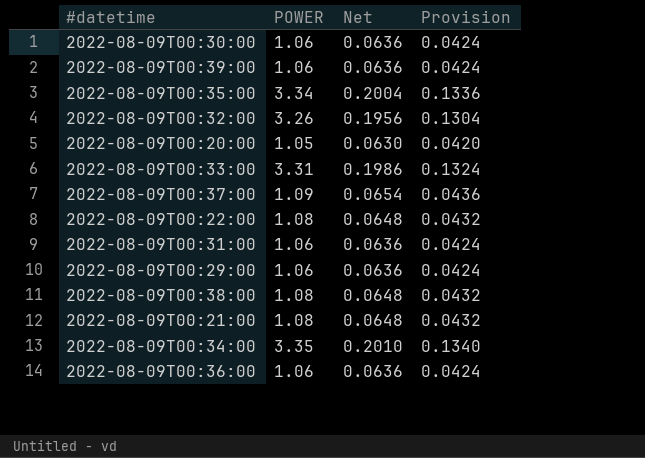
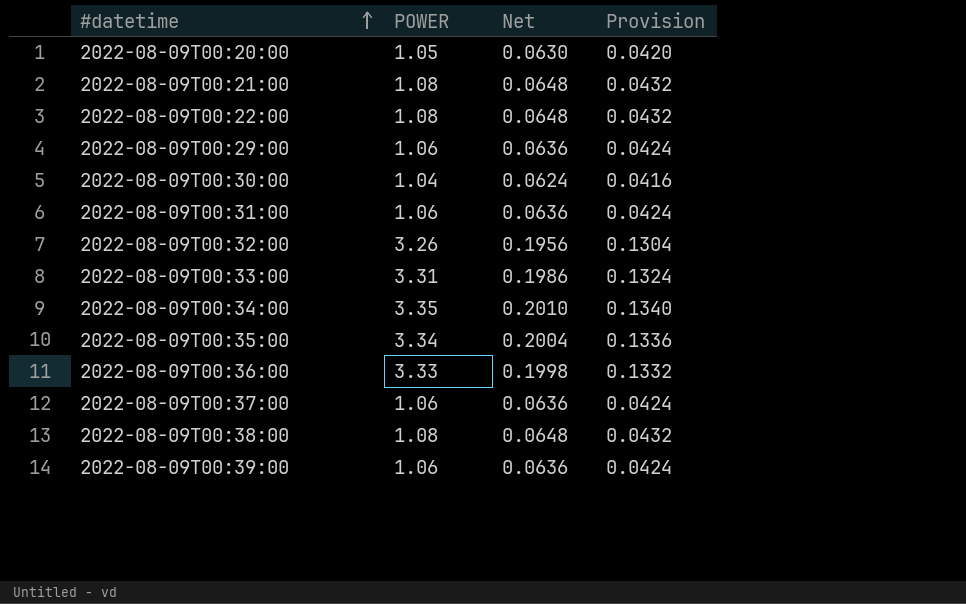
row order: none -> #datetime ascending
2022-08-09T00:30:00 | POWER: 1.06 -> 1.04
2022-08-09T00:30:00 | Net: 0.0636 -> 0.0624
2022-08-09T00:30:00 | Provision: 0.0424 -> 0.0416
2022-08-09T00:36:00 | POWER: 1.06 -> 3.33
2022-08-09T00:36:00 | Net: 0.0636 -> 0.1998
2022-08-09T00:36:00 | Provision: 0.0424 -> 0.1332
2022-08-09T00:37:00 | POWER: 1.09 -> 1.06
2022-08-09T00:37:00 | Net: 0.0654 -> 0.0636
2022-08-09T00:37:00 | Provision: 0.0436 -> 0.0424

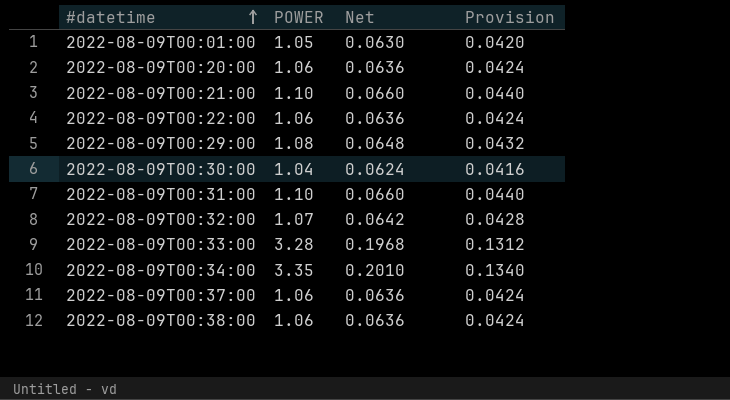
row 2022-08-09T00:35:00: 3.34 | 0.2004 | 0.1336 -> none
row 2022-08-09T00:36:00: 3.33 | 0.1998 | 0.1332 -> none
row 2022-08-09T00:39:00: 1.06 | 0.0636 | 0.0424 -> none
row 2022-08-09T00:01:00: none -> 1.05 | 0.0630 | 0.0420
2022-08-09T00:20:00 | POWER: 1.05 -> 1.06
2022-08-09T00:20:00 | Net: 0.0630 -> 0.0636
2022-08-09T00:20:00 | Provision: 0.0420 -> 0.0424
2022-08-09T00:21:00 | POWER: 1.08 -> 1.10
2022-08-09T00:21:00 | Net: 0.0648 -> 0.0660
2022-08-09T00:21:00 | Provision: 0.0432 -> 0.0440
2022-08-09T00:22:00 | POWER: 1.08 -> 1.06
2022-08-09T00:22:00 | Net: 0.0648 -> 0.0636
2022-08-09T00:22:00 | Provision: 0.0432 -> 0.0424
2022-08-09T00:29:00 | POWER: 1.06 -> 1.08
2022-08-09T00:29:00 | Net: 0.0636 -> 0.0648
2022-08-09T00:29:00 | Provision: 0.0424 -> 0.0432
2022-08-09T00:31:00 | POWER: 1.06 -> 1.10
2022-08-09T00:31:00 | Net: 0.0636 -> 0.0660
2022-08-09T00:31:00 | Provision: 0.0424 -> 0.0440
2022-08-09T00:32:00 | POWER: 3.26 -> 1.07
2022-08-09T00:32:00 | Net: 0.1956 -> 0.0642
2022-08-09T00:32:00 | Provision: 0.1304 -> 0.0428
2022-08-09T00:33:00 | POWER: 3.31 -> 3.28
2022-08-09T00:33:00 | Net: 0.1986 -> 0.1968
2022-08-09T00:33:00 | Provision: 0.1324 -> 0.1312
2022-08-09T00:38:00 | POWER: 1.08 -> 1.06
2022-08-09T00:38:00 | Net: 0.0648 -> 0.0636
2022-08-09T00:38:00 | Provision: 0.0432 -> 0.0424

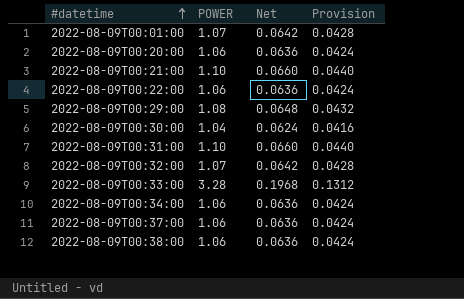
2022-08-09T00:01:00 | POWER: 1.05 -> 1.07
2022-08-09T00:01:00 | Net: 0.0630 -> 0.0642
2022-08-09T00:01:00 | Provision: 0.0420 -> 0.0428
2022-08-09T00:34:00 | POWER: 3.35 -> 1.06
2022-08-09T00:34:00 | Net: 0.2010 -> 0.0636
2022-08-09T00:34:00 | Provision: 0.1340 -> 0.0424

